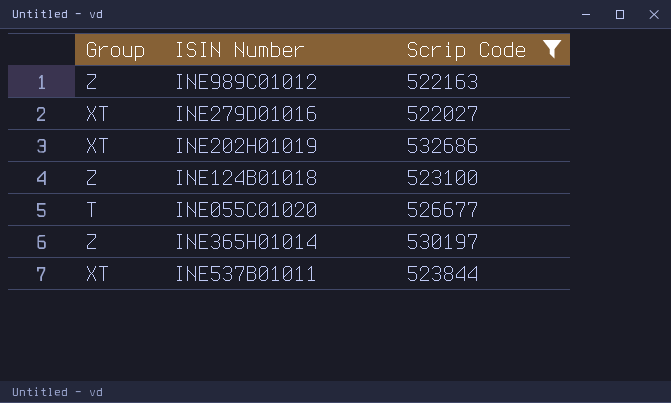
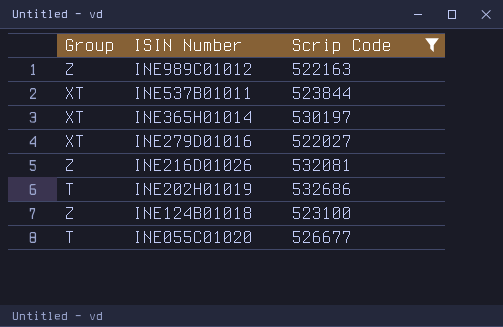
row order: none -> ISIN Number descending
INE365H01014 | Group: Z -> XT
row INE216D01026: none -> Z | 532081
INE202H01019 | Group: XT -> T

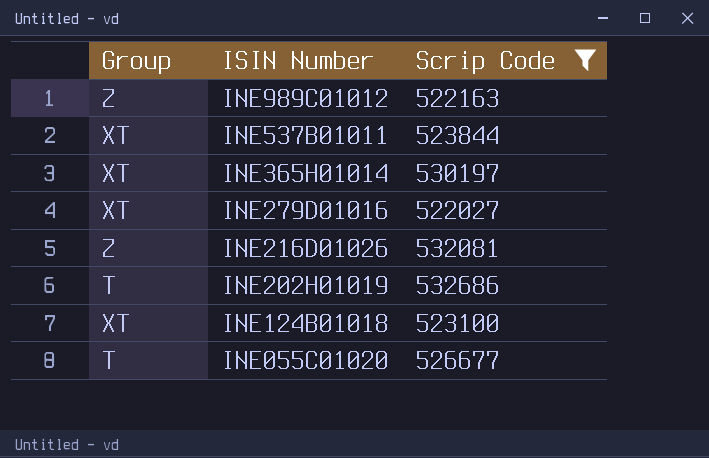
INE124B01018 | Group: Z -> XT

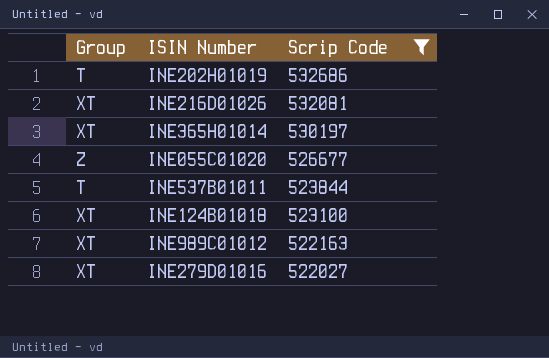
row order: ISIN Number descending -> Scrip Code descending
INE216D01026 | Group: Z -> XT
INE055C01020 | Group: T -> Z
INE537B01011 | Group: XT -> T
INE989C01012 | Group: Z -> XT

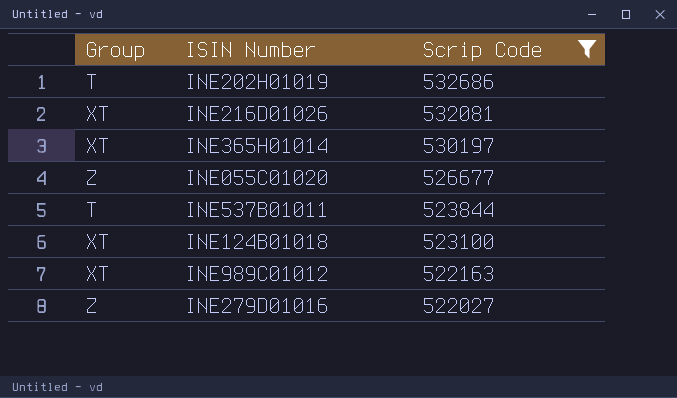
INE279D01016 | Group: XT -> Z

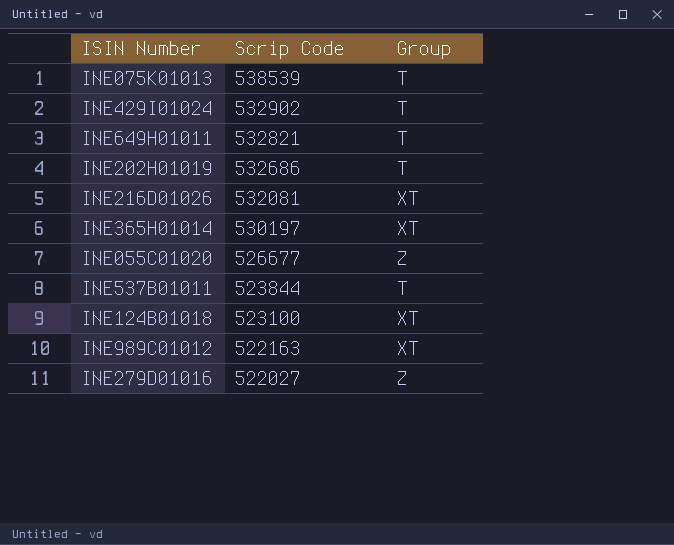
filter: Scrip Code <= 532686 -> none
column Group | position: 1 -> 3

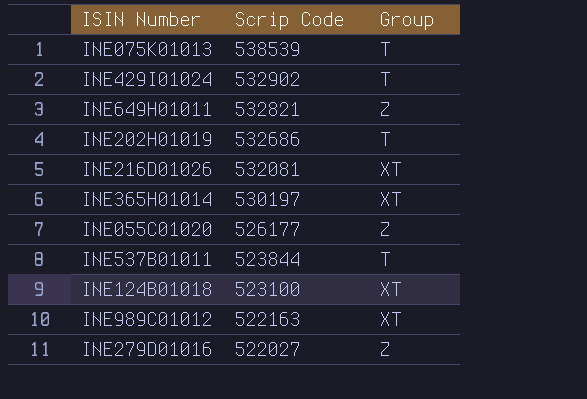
INE649H01011 | Group: T -> Z
INE055C01020 | Scrip Code: 526677 -> 526177

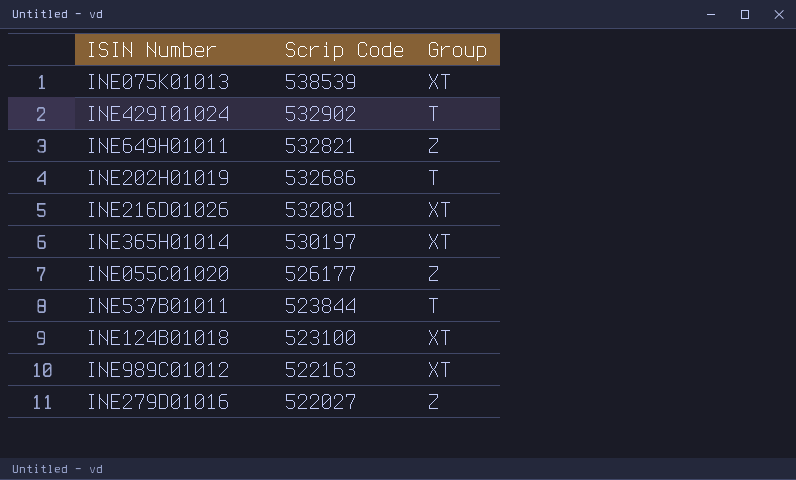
INE075K01013 | Group: T -> XT

